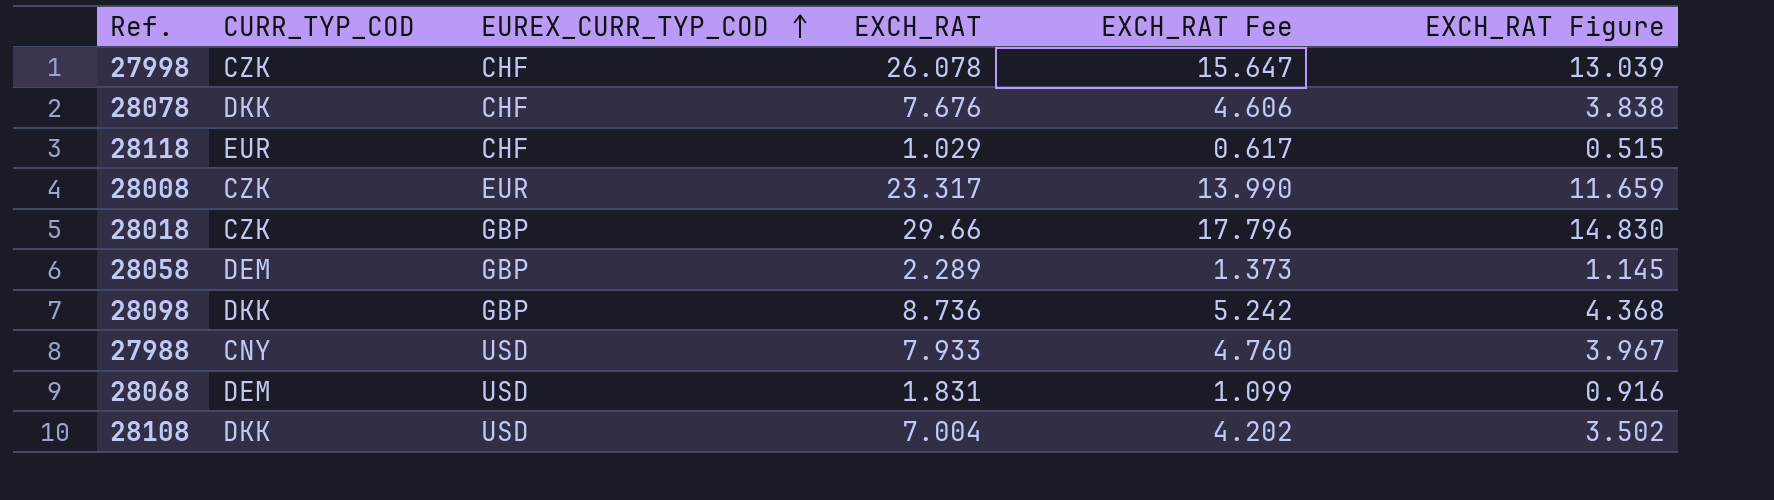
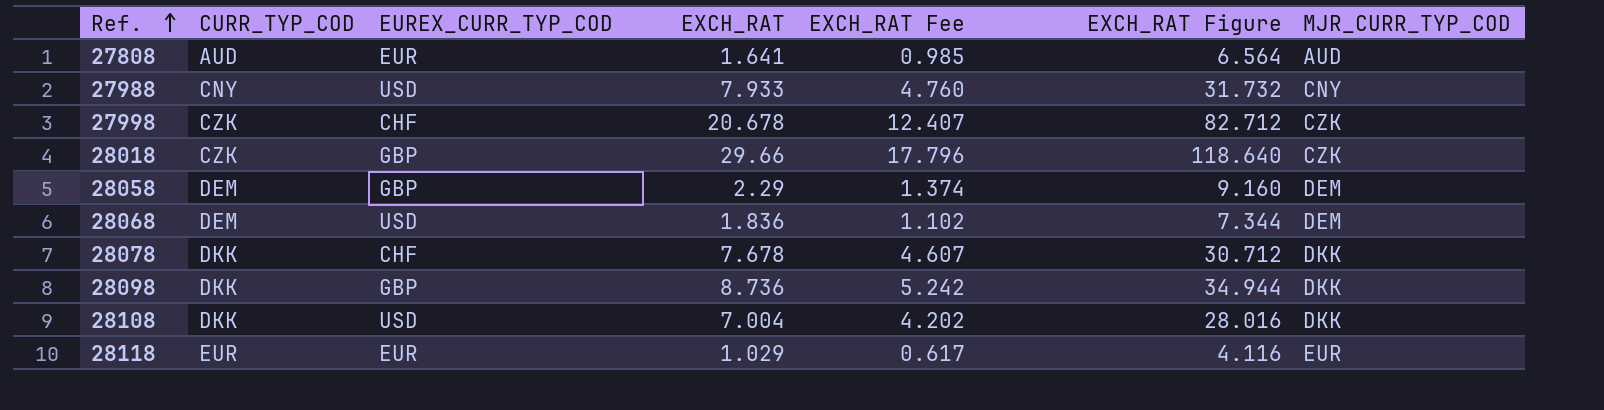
row order: EUREX_CURR_TYP_COD ascending -> Ref. ascending
column EXCH_RAT Figure | formula: [EXCH_RAT] * 0.5 -> [EXCH_RAT] * 4
column MJR_CURR_TYP_COD | position: none -> 7
row 28008: CZK | EUR | 23.317 | 13.990 | 11.659 -> none
row 27808: none -> AUD | EUR | 1.641 | 0.985 | 6.564 | AUD
27998 | EXCH_RAT: 26.078 -> 20.678
27998 | EXCH_RAT Fee: 15.647 -> 12.407
28058 | EXCH_RAT: 2.289 -> 2.29
28058 | EXCH_RAT Fee: 1.373 -> 1.374
28068 | EXCH_RAT: 1.831 -> 1.836
28068 | EXCH_RAT Fee: 1.099 -> 1.102
28078 | EXCH_RAT: 7.676 -> 7.678
28078 | EXCH_RAT Fee: 4.606 -> 4.607
28118 | EUREX_CURR_TYP_COD: CHF -> EUR

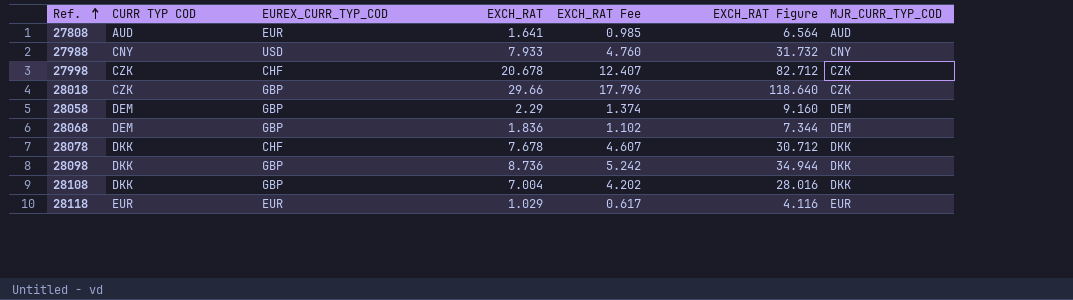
column name: CURR_TYP_COD -> CURR TYP COD
28068 | EUREX_CURR_TYP_COD: USD -> GBP
28108 | EUREX_CURR_TYP_COD: USD -> GBP

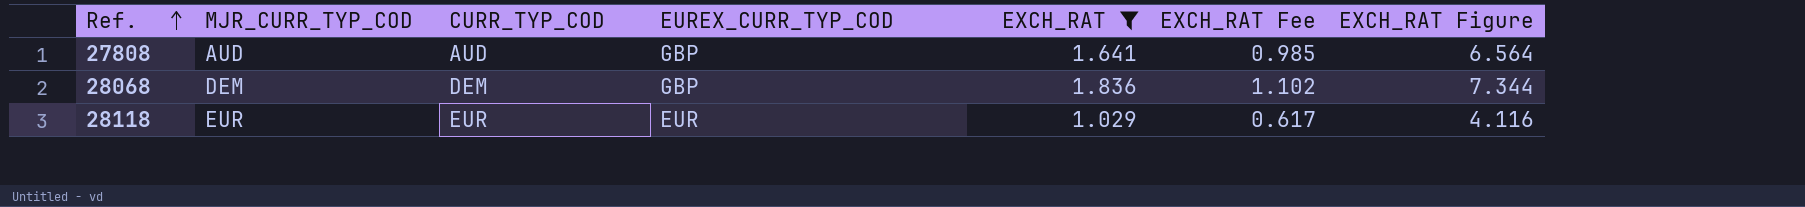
filter: none -> EXCH_RAT <= 1.836
column MJR_CURR_TYP_COD | position: 7 -> 2
column name: CURR TYP COD -> CURR_TYP_COD
27808 | EUREX_CURR_TYP_COD: EUR -> GBP

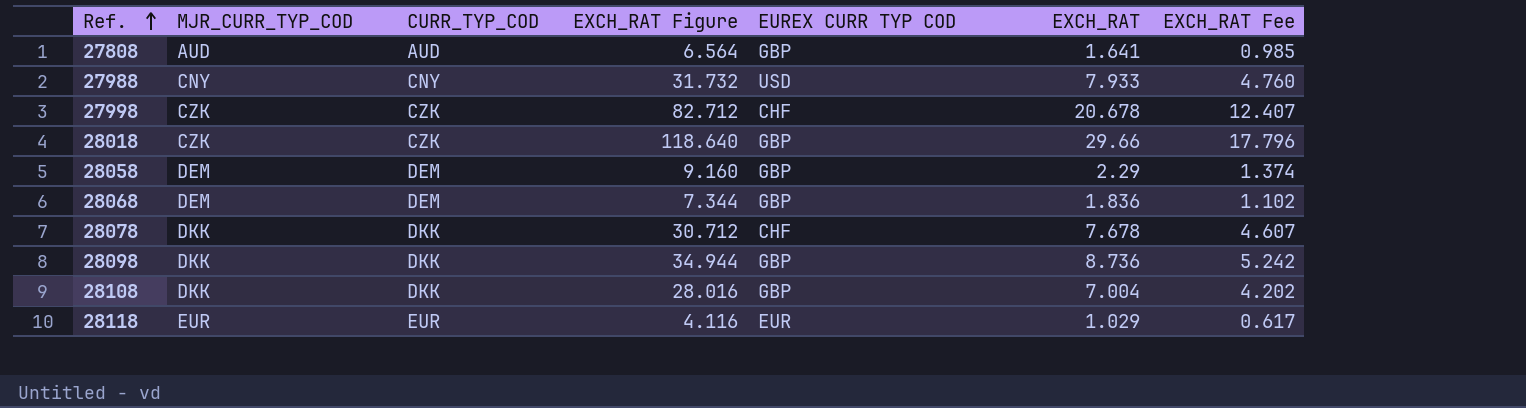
filter: EXCH_RAT <= 1.836 -> none
column EXCH_RAT Figure | position: 7 -> 4
column name: EUREX_CURR_TYP_COD -> EUREX CURR TYP COD

